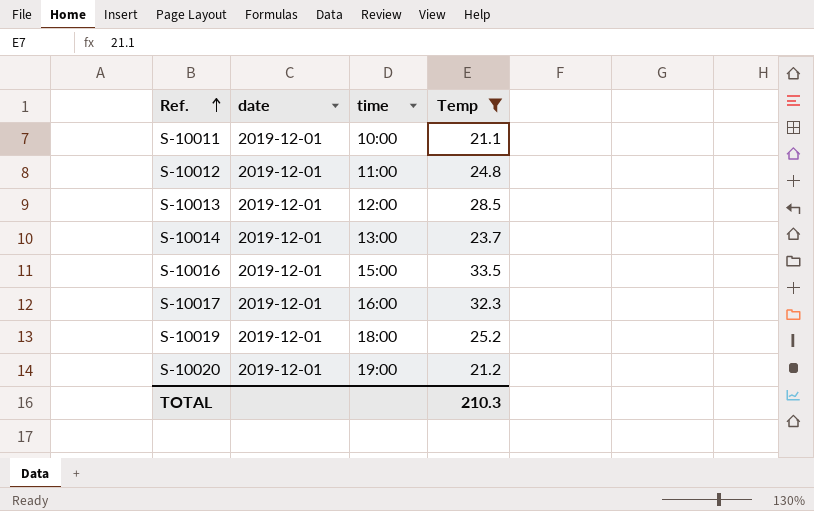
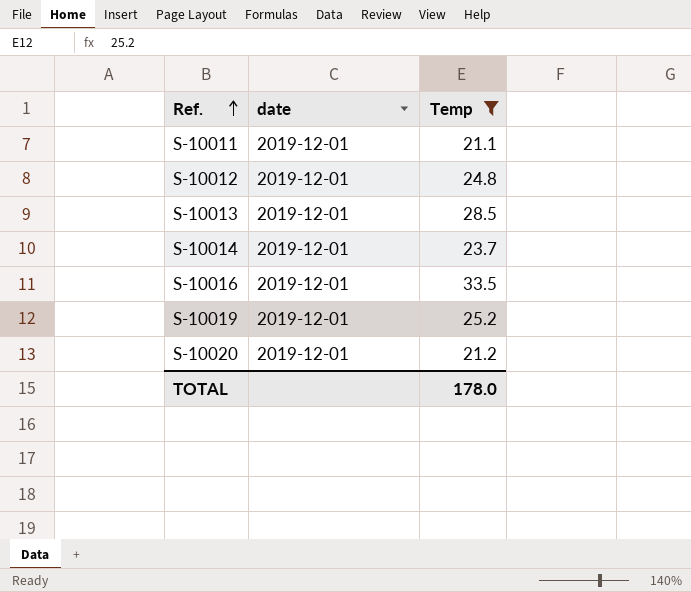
column time | position: 3 -> none
row S-10017: 2019-12-01 | 16:00 | 32.3 -> none
TOTAL | Temp: 210.3 -> 178.0

